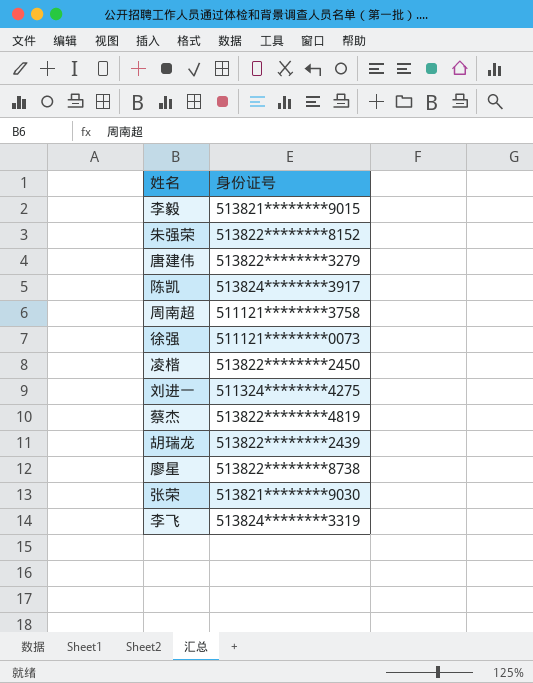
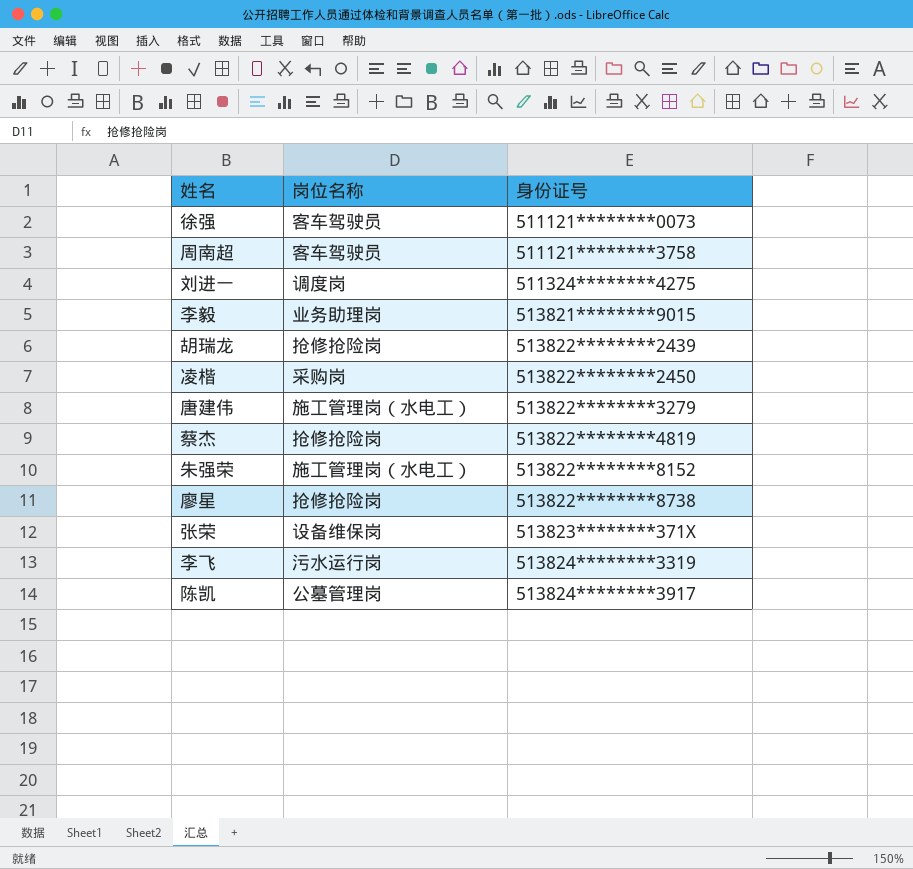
row order: none -> 身份证号 ascending
column 岗位名称 | position: none -> 2
张荣 | 身份证号: 513821********9030 -> 513823********371X

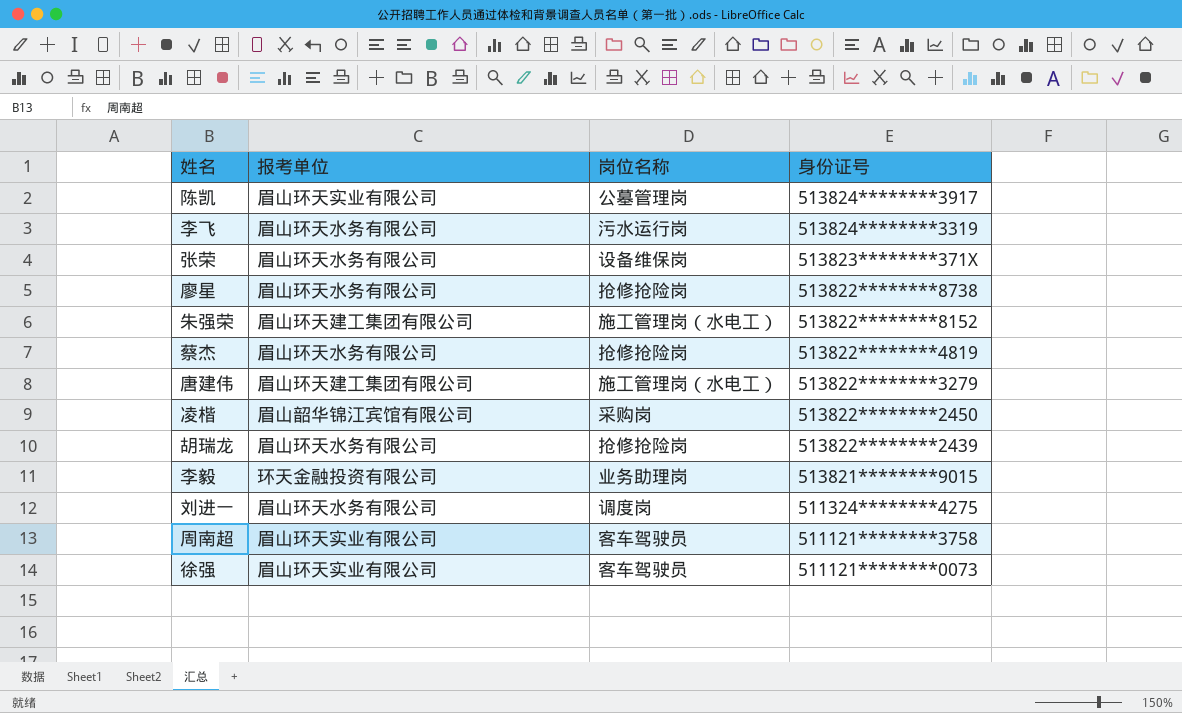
row order: 身份证号 ascending -> 身份证号 descending
column 报考单位 | position: none -> 2

